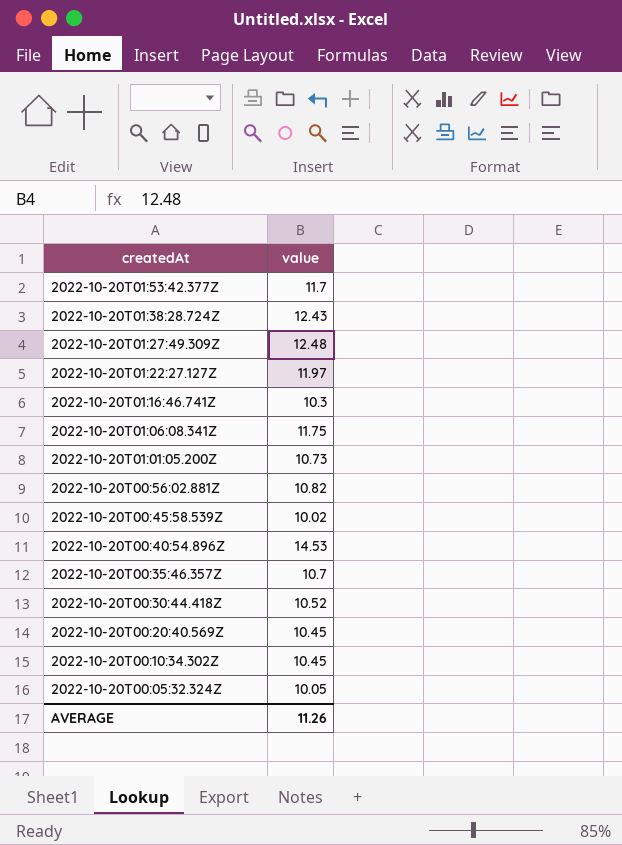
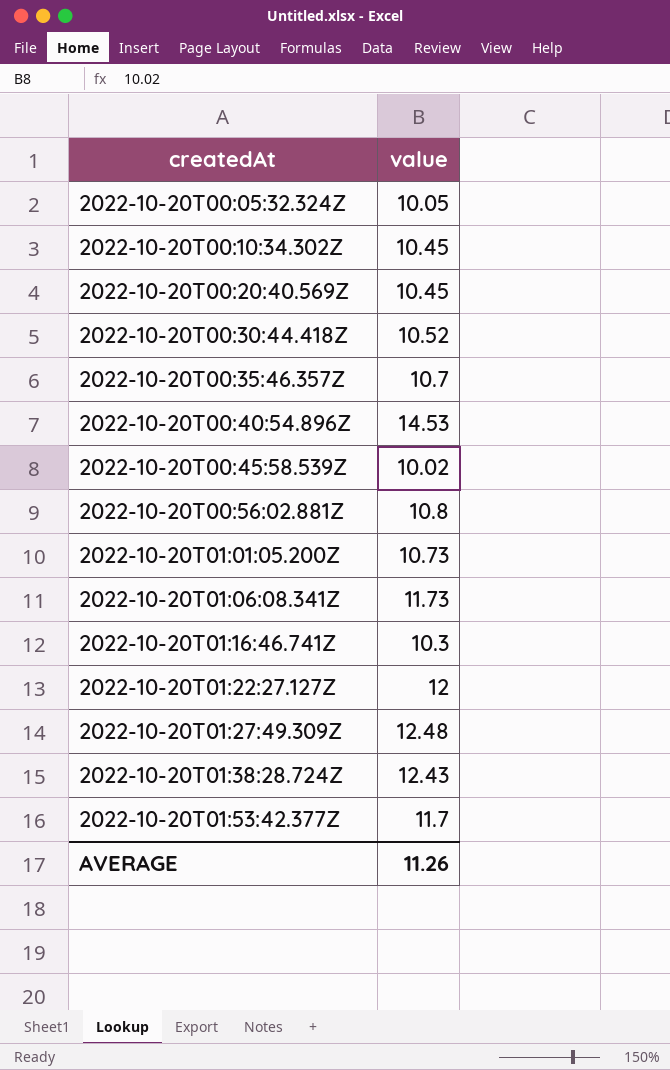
row order: createdAt descending -> createdAt ascending
2022-10-20T00:56:02.881Z | value: 10.82 -> 10.8
2022-10-20T01:06:08.341Z | value: 11.75 -> 11.73
2022-10-20T01:22:27.127Z | value: 11.97 -> 12

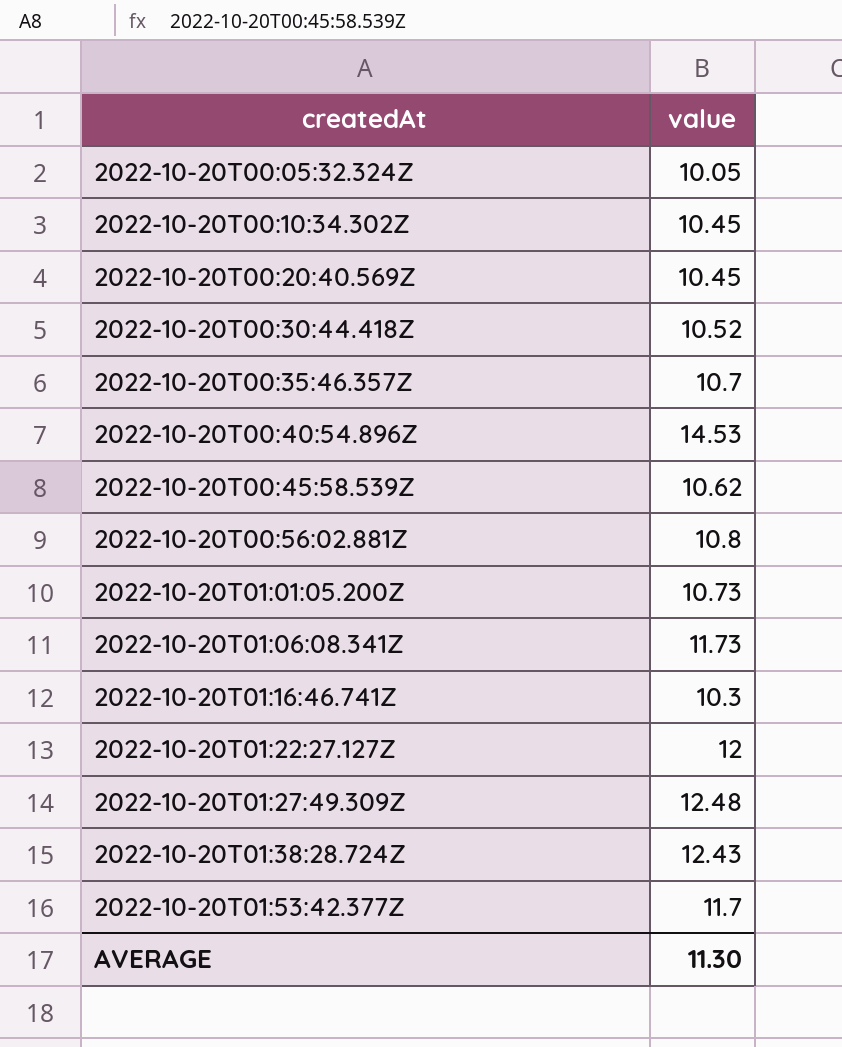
2022-10-20T00:45:58.539Z | value: 10.02 -> 10.62
AVERAGE | value: 11.26 -> 11.30

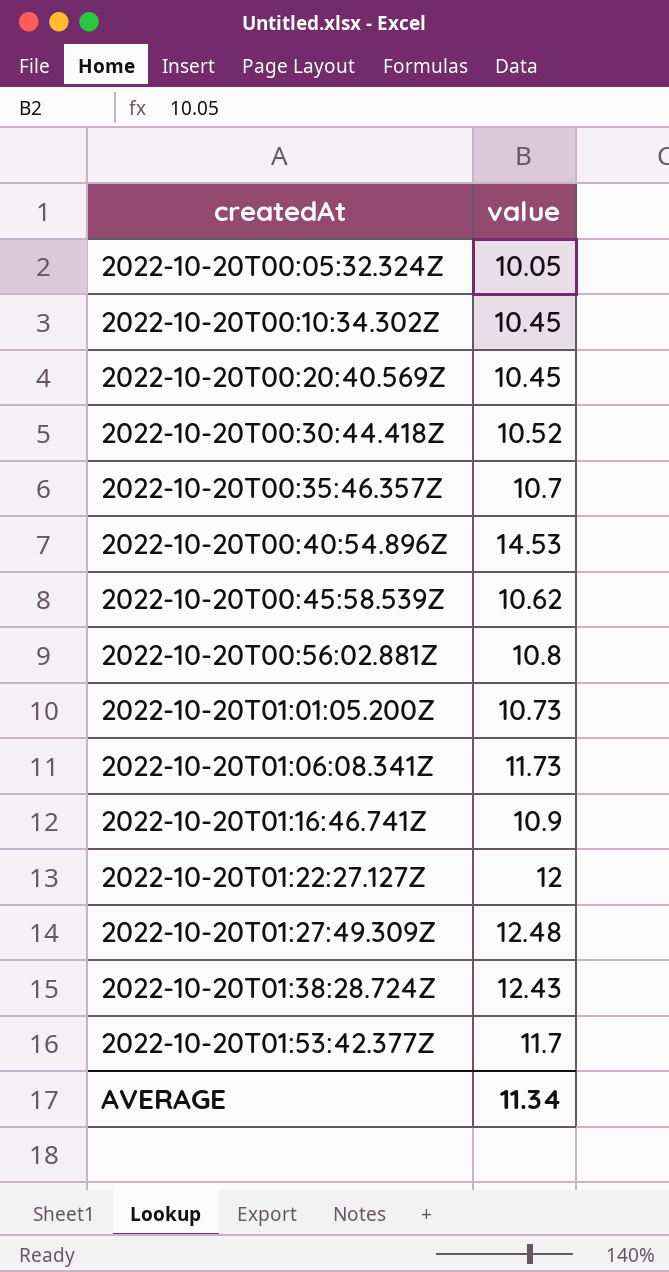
2022-10-20T01:16:46.741Z | value: 10.3 -> 10.9
AVERAGE | value: 11.30 -> 11.34

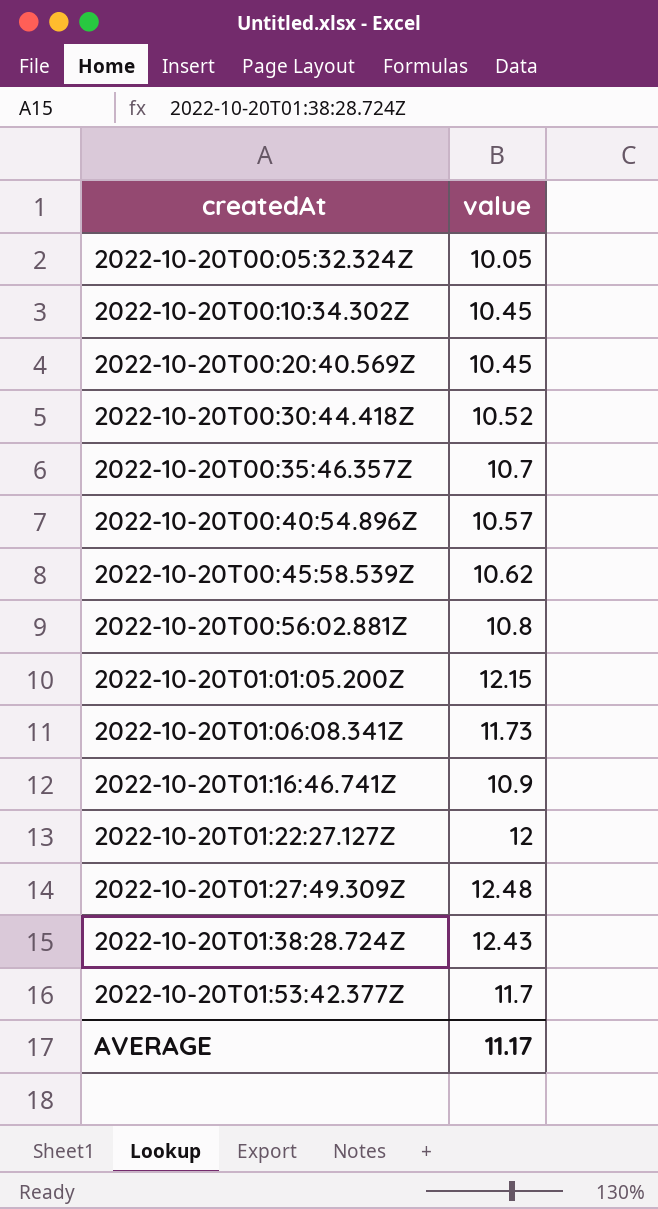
2022-10-20T00:40:54.896Z | value: 14.53 -> 10.57
2022-10-20T01:01:05.200Z | value: 10.73 -> 12.15
AVERAGE | value: 11.34 -> 11.17

